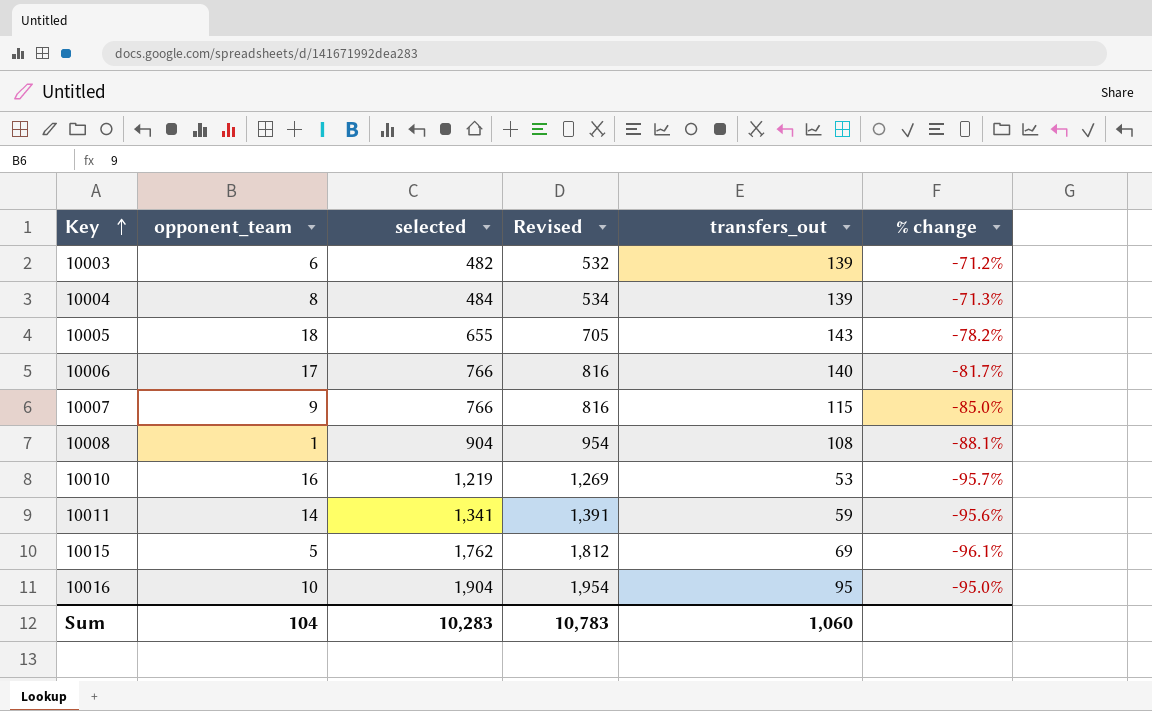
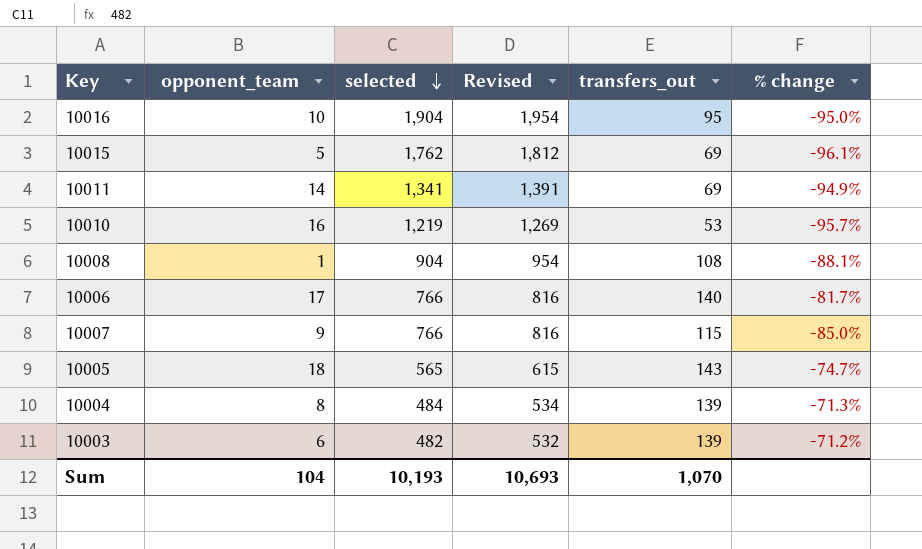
row order: Key ascending -> selected descending
10011 | transfers_out: 59 -> 69
10011 | % change: -95.6% -> -94.9%
10005 | selected: 655 -> 565
10005 | Revised: 705 -> 615
10005 | % change: -78.2% -> -74.7%
Sum | selected: 10,283 -> 10,193
Sum | Revised: 10,783 -> 10,693
Sum | transfers_out: 1,060 -> 1,070

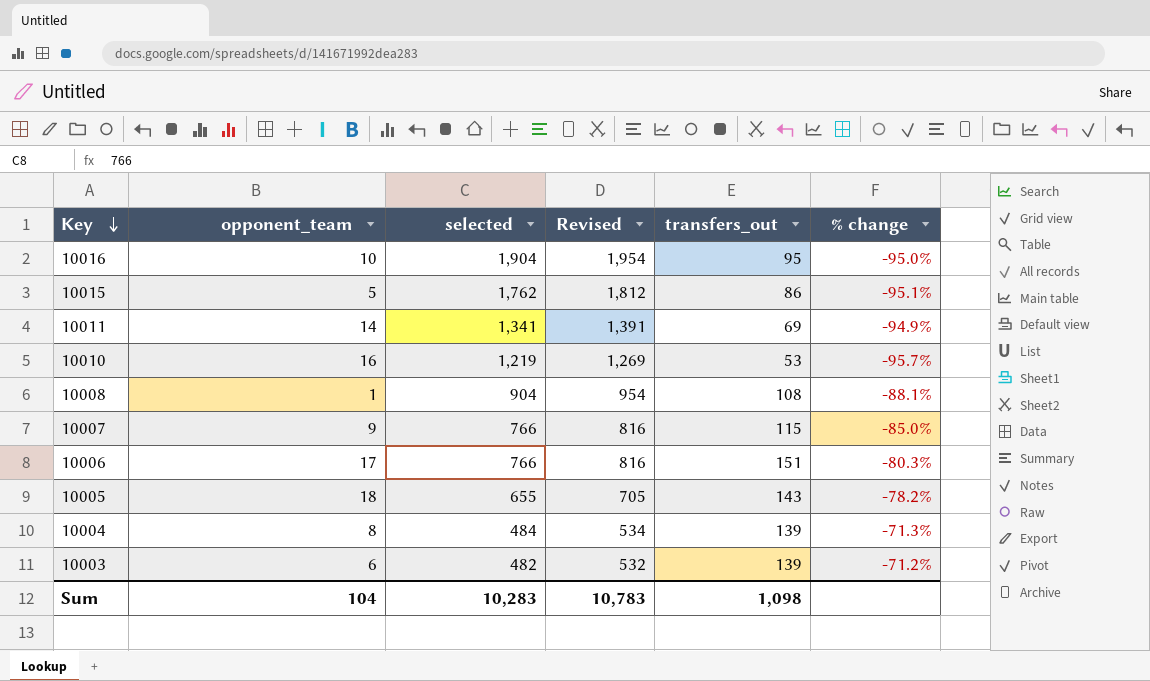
row order: selected descending -> Key descending
10015 | transfers_out: 69 -> 86
10015 | % change: -96.1% -> -95.1%
10006 | transfers_out: 140 -> 151
10006 | % change: -81.7% -> -80.3%
10005 | selected: 565 -> 655
10005 | Revised: 615 -> 705
10005 | % change: -74.7% -> -78.2%
Sum | selected: 10,193 -> 10,283
Sum | Revised: 10,693 -> 10,783
Sum | transfers_out: 1,070 -> 1,098

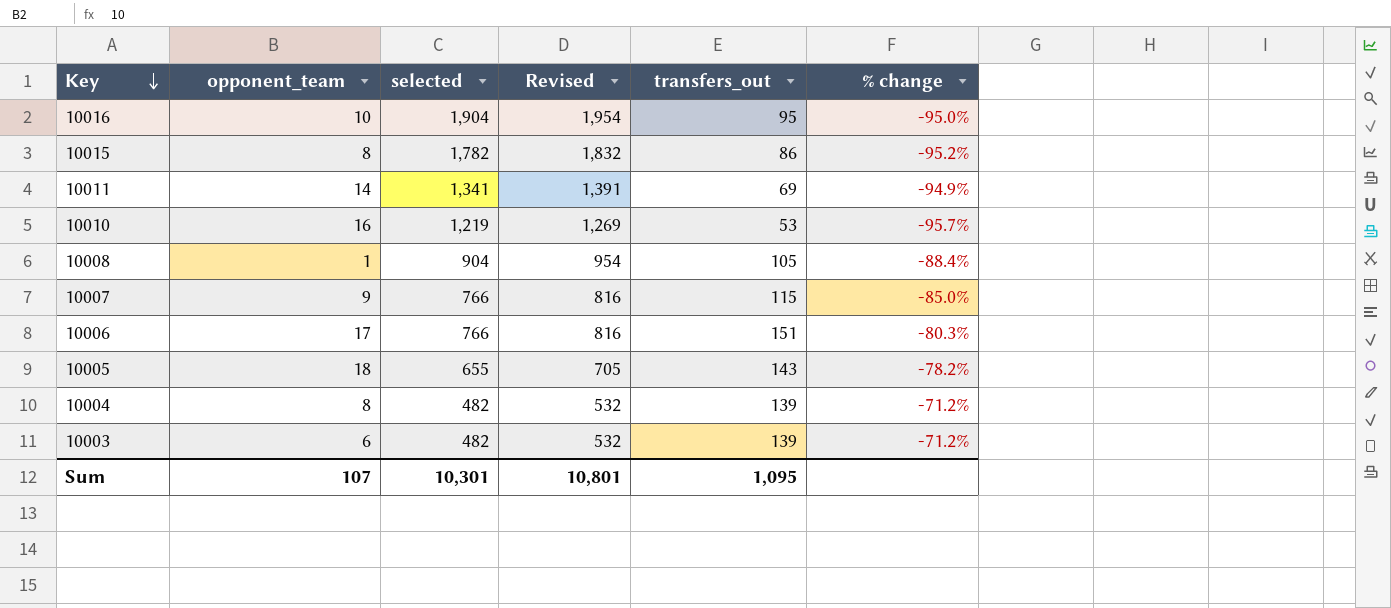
10015 | opponent_team: 5 -> 8
10015 | selected: 1,762 -> 1,782
10015 | Revised: 1,812 -> 1,832
10015 | % change: -95.1% -> -95.2%
10008 | transfers_out: 108 -> 105
10008 | % change: -88.1% -> -88.4%
10004 | selected: 484 -> 482
10004 | Revised: 534 -> 532
10004 | % change: -71.3% -> -71.2%
Sum | opponent_team: 104 -> 107
Sum | selected: 10,283 -> 10,301
Sum | Revised: 10,783 -> 10,801
Sum | transfers_out: 1,098 -> 1,095

